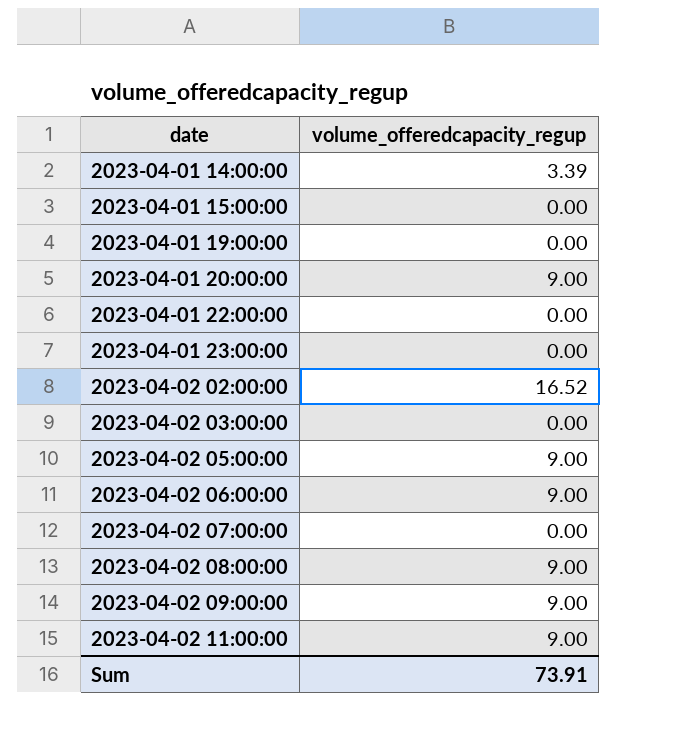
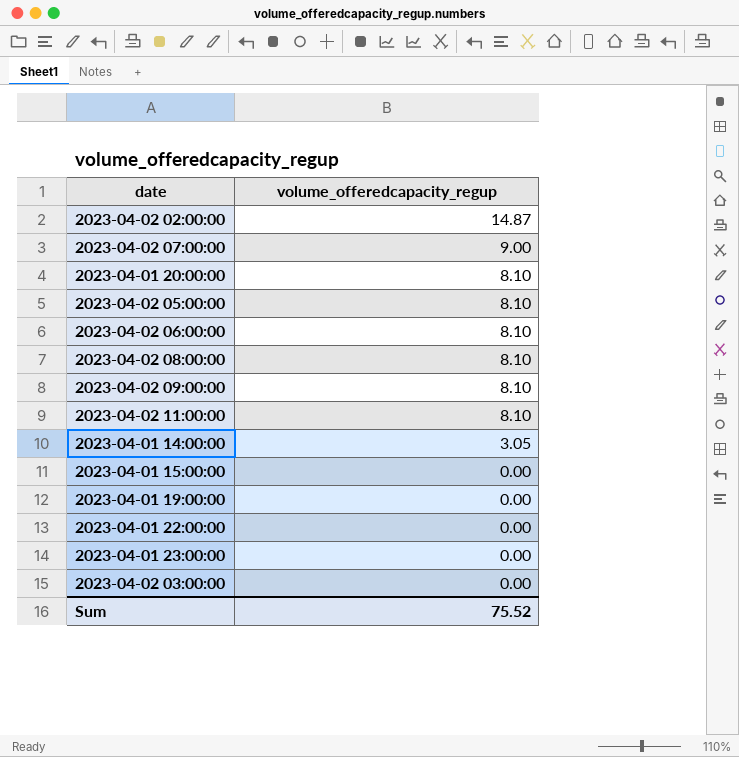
row order: date ascending -> volume_offeredcapacity_regup descending
2023-04-02 02:00:00 | volume_offeredcapacity_regup: 16.52 -> 14.87
2023-04-02 07:00:00 | volume_offeredcapacity_regup: 0.00 -> 9.00
2023-04-01 20:00:00 | volume_offeredcapacity_regup: 9.00 -> 8.10
2023-04-02 05:00:00 | volume_offeredcapacity_regup: 9.00 -> 8.10
2023-04-02 06:00:00 | volume_offeredcapacity_regup: 9.00 -> 8.10
2023-04-02 08:00:00 | volume_offeredcapacity_regup: 9.00 -> 8.10
2023-04-02 09:00:00 | volume_offeredcapacity_regup: 9.00 -> 8.10
2023-04-02 11:00:00 | volume_offeredcapacity_regup: 9.00 -> 8.10
2023-04-01 14:00:00 | volume_offeredcapacity_regup: 3.39 -> 3.05
Sum | volume_offeredcapacity_regup: 73.91 -> 75.52

